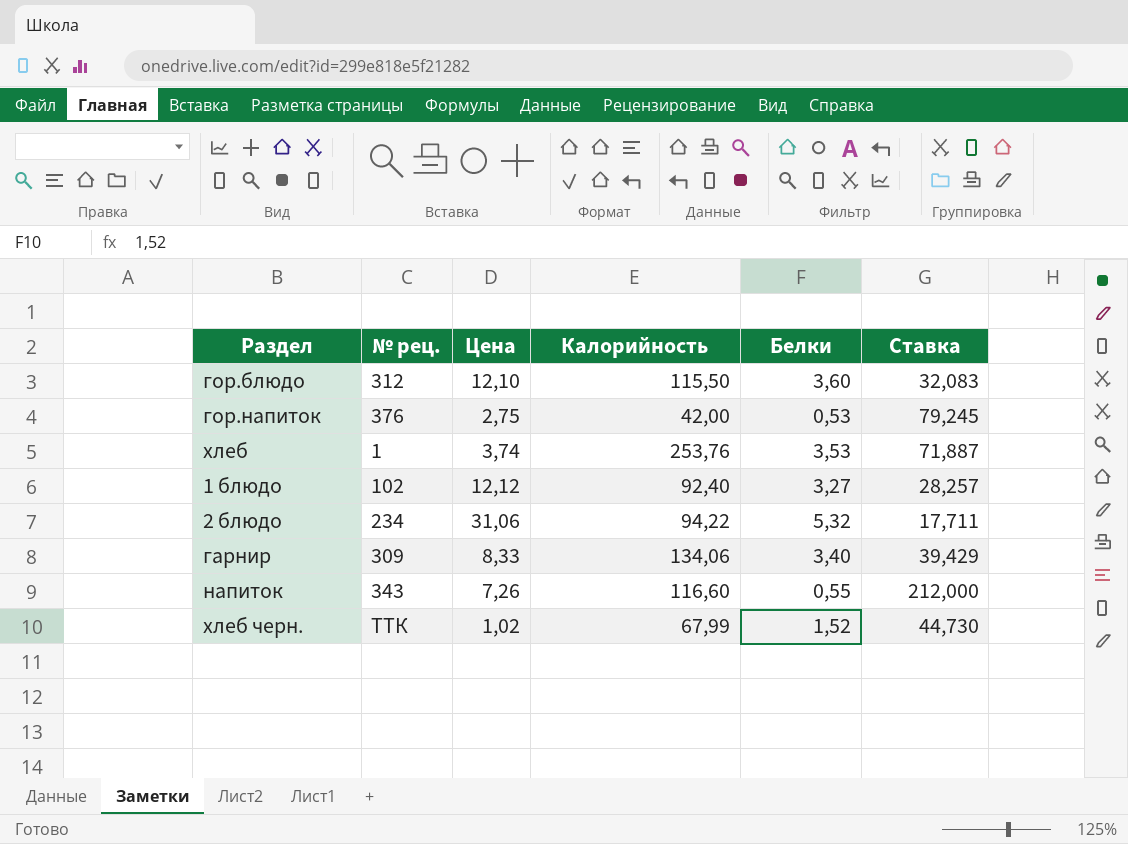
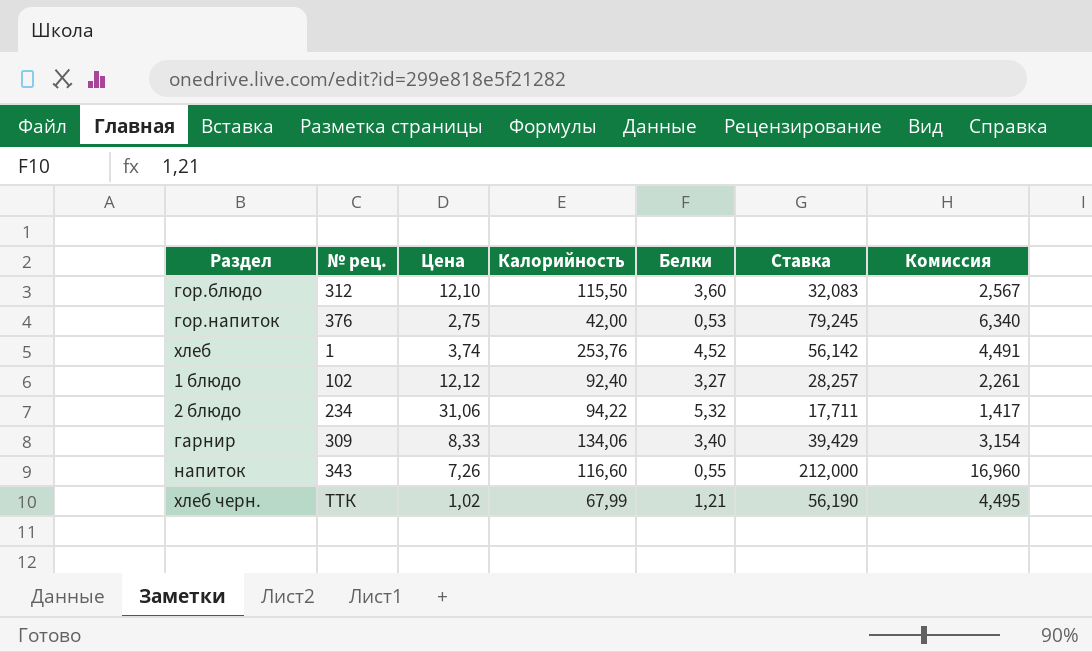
column Комиссия | formula: none -> [Ставка] * 0,08
хлеб | Белки: 3,53 -> 4,52
хлеб | Ставка: 71,887 -> 56,142
хлеб черн. | Белки: 1,52 -> 1,21
хлеб черн. | Ставка: 44,730 -> 56,190

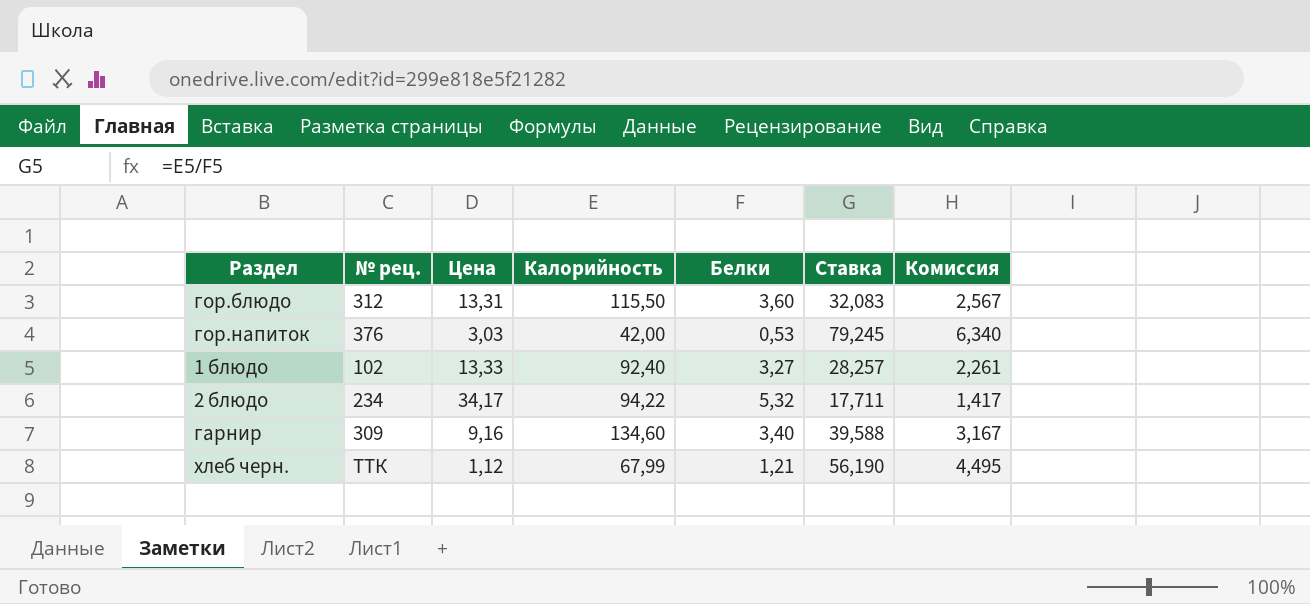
row хлеб: 1 | 3,74 | 253,76 | 4,52 | 56,142 | 4,491 -> none
row напиток: 343 | 7,26 | 116,60 | 0,55 | 212,000 | 16,960 -> none
гор.блюдо | Цена: 12,10 -> 13,31
гор.напиток | Цена: 2,75 -> 3,03
1 блюдо | Цена: 12,12 -> 13,33
2 блюдо | Цена: 31,06 -> 34,17
гарнир | Цена: 8,33 -> 9,16
гарнир | Калорийность: 134,06 -> 134,60
гарнир | Ставка: 39,429 -> 39,588
гарнир | Комиссия: 3,154 -> 3,167
хлеб черн. | Цена: 1,02 -> 1,12

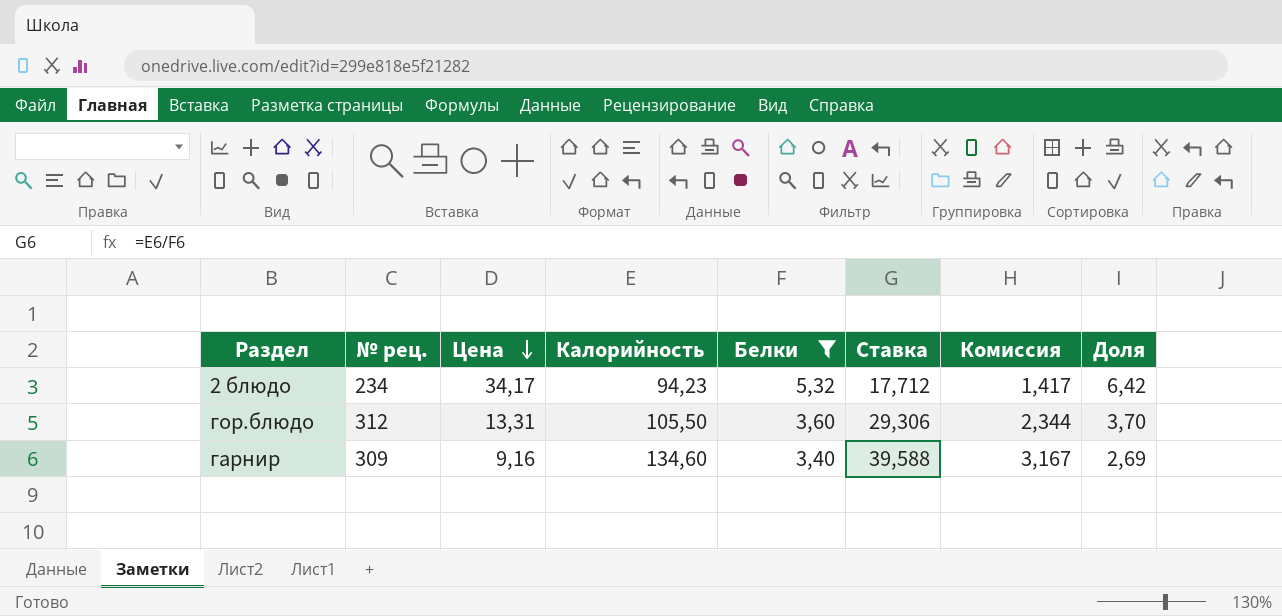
filter: none -> Белки >= 3,40
row order: none -> Цена descending
column Доля | formula: none -> [Цена] / [Белки]
2 блюдо | Калорийность: 94,22 -> 94,23
2 блюдо | Ставка: 17,711 -> 17,712
гор.блюдо | Калорийность: 115,50 -> 105,50
гор.блюдо | Ставка: 32,083 -> 29,306
гор.блюдо | Комиссия: 2,567 -> 2,344

